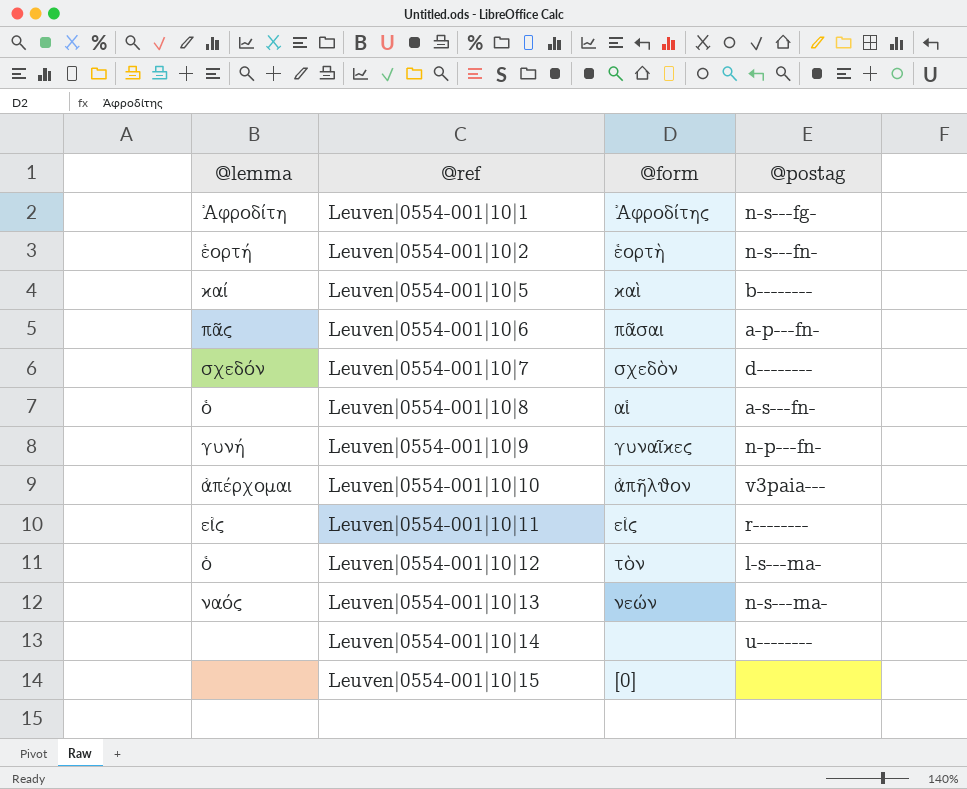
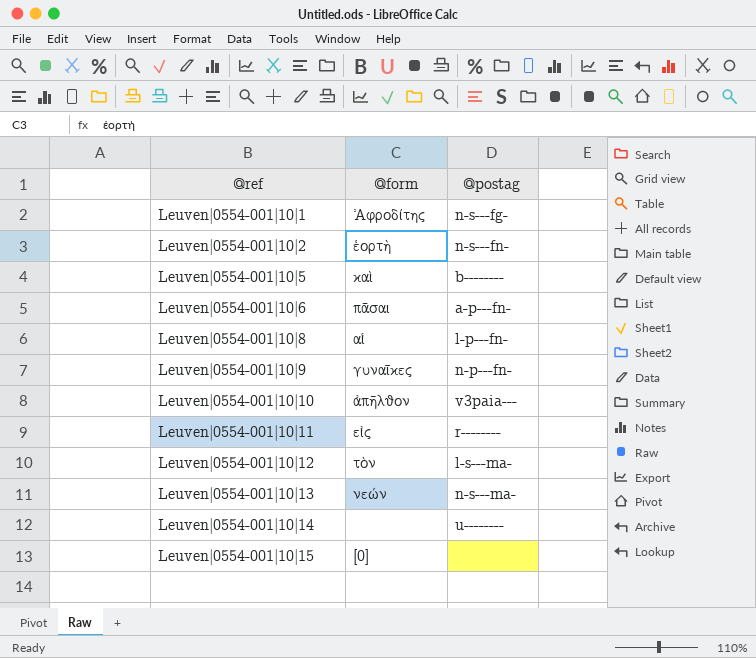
column @lemma | position: 1 -> none
row Leuven|0554-001|10|7: σχεδόν | σχεδὸν | d-------- -> none
Leuven|0554-001|10|8 | @postag: a-s---fn- -> l-p---fn-

